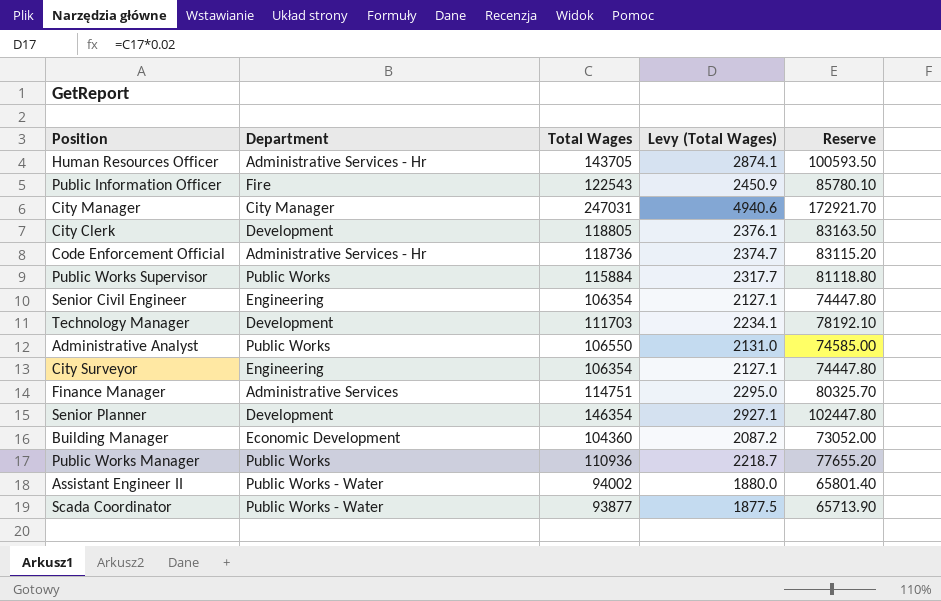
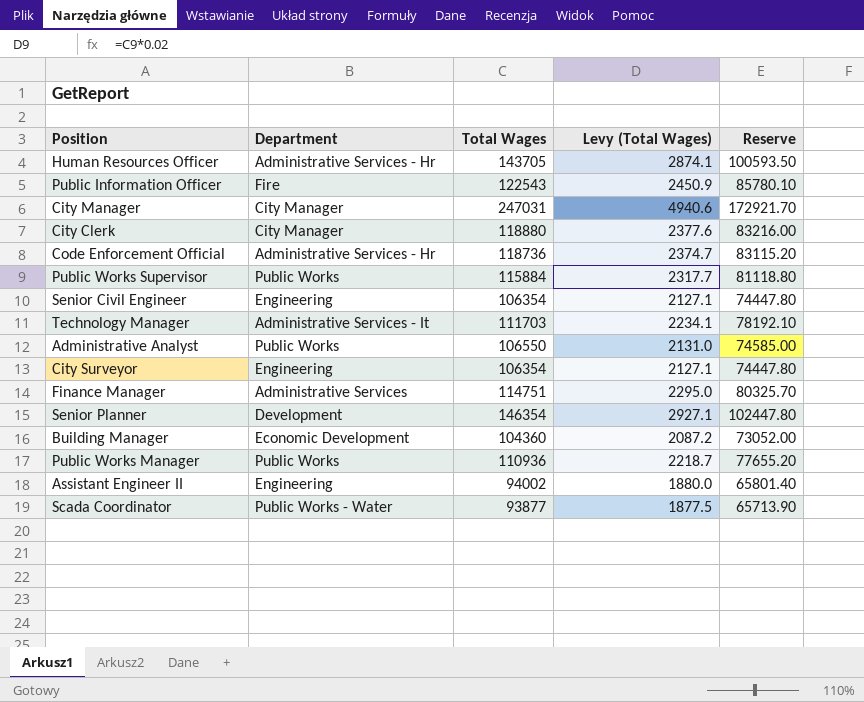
City Clerk | Department: Development -> City Manager
City Clerk | Total Wages: 118805 -> 118880
City Clerk | Levy (Total Wages): 2376.1 -> 2377.6
City Clerk | Reserve: 83163.50 -> 83216.00
Technology Manager | Department: Development -> Administrative Services - It
Assistant Engineer II | Department: Public Works - Water -> Engineering

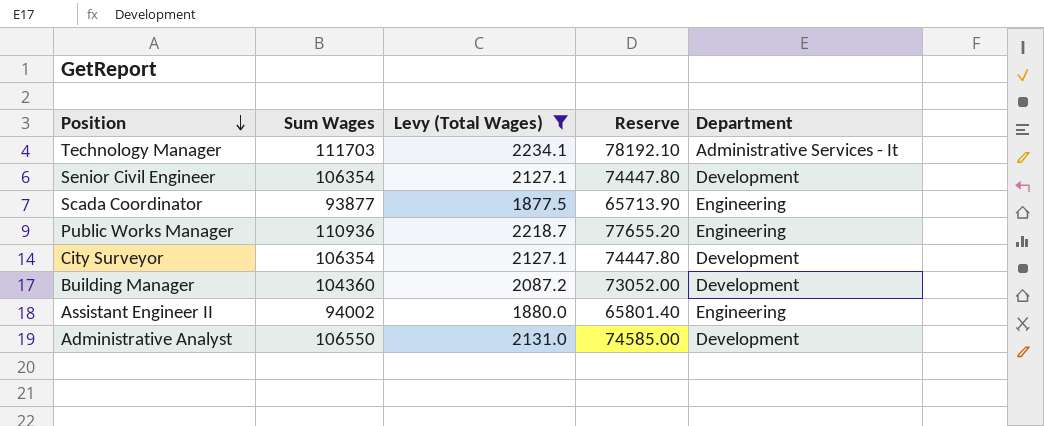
filter: none -> Levy (Total Wages) <= 2234.1
row order: none -> Position descending
column name: Total Wages -> Sum Wages
column Department | position: 2 -> 5
Senior Civil Engineer | Department: Engineering -> Development
Scada Coordinator | Department: Public Works - Water -> Engineering
Public Works Manager | Department: Public Works -> Engineering
City Surveyor | Department: Engineering -> Development
Building Manager | Department: Economic Development -> Development
Administrative Analyst | Department: Public Works -> Development

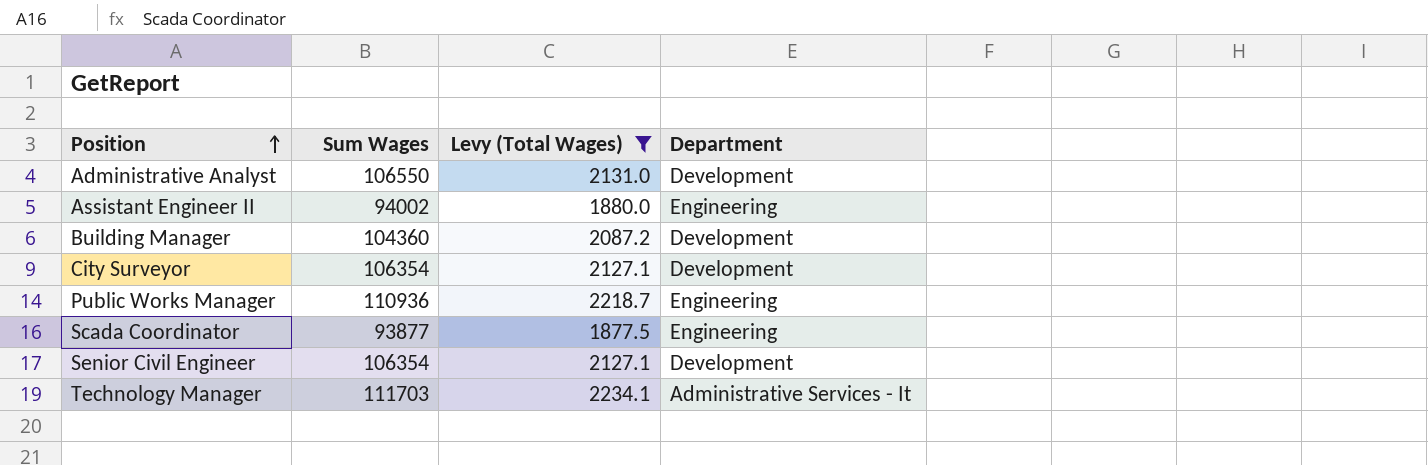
row order: Position descending -> Position ascending
column Reserve | formula: [Sum Wages] * 0.7 -> none

